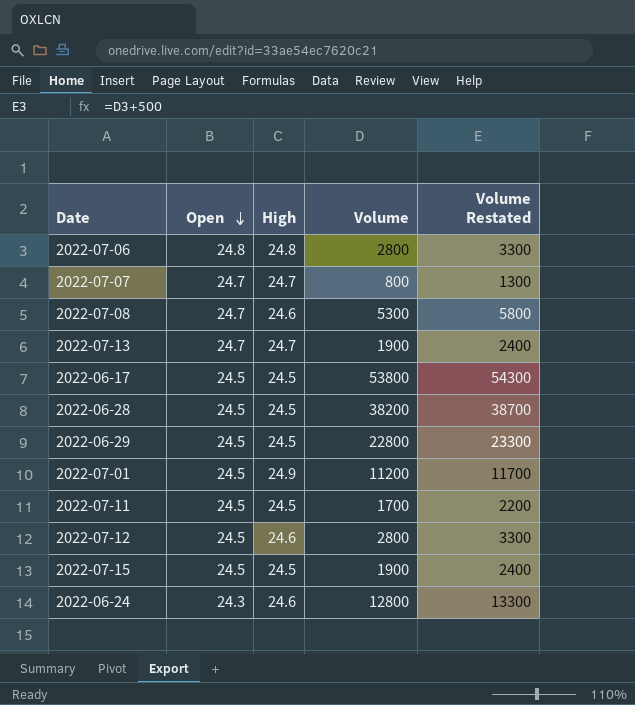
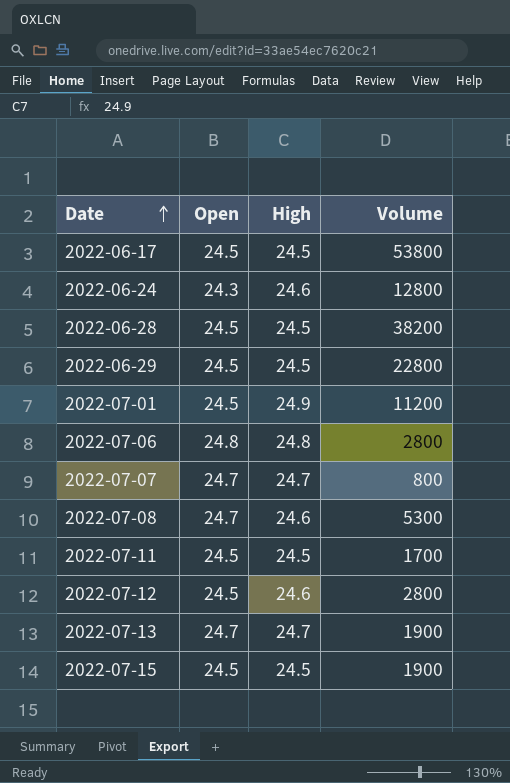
row order: Open descending -> Date ascending
column Volume Restated | formula: [Volume] + 500 -> none

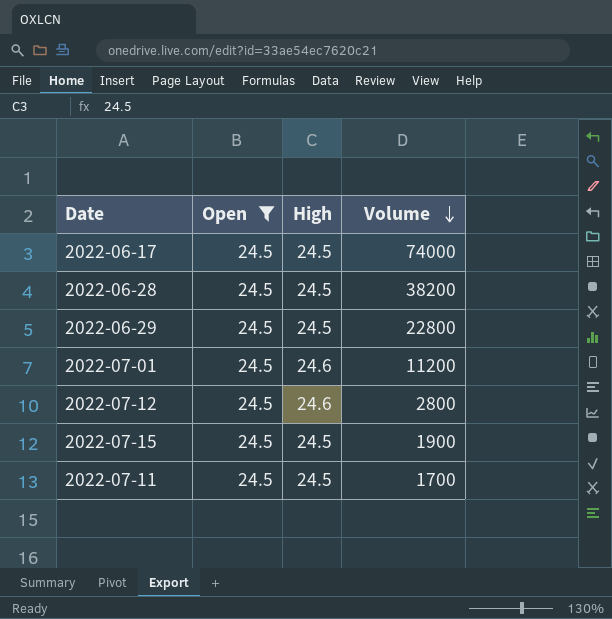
filter: none -> Open = 24.5
row order: Date ascending -> Volume descending
2022-06-17 | Volume: 53800 -> 74000
2022-07-01 | High: 24.9 -> 24.6

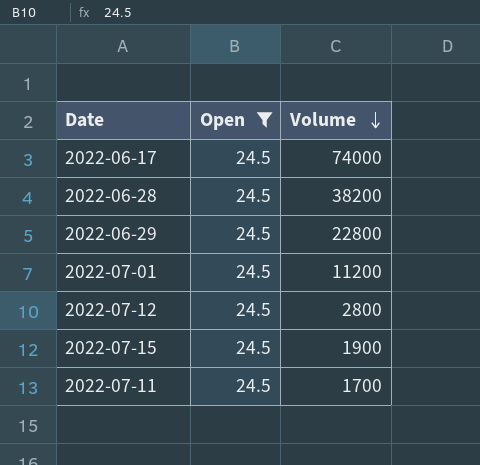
column High | position: 3 -> none

